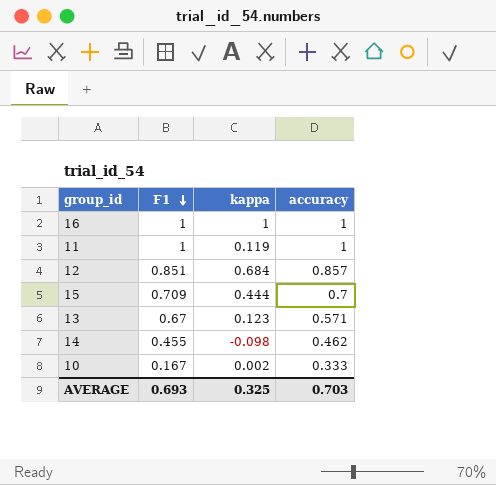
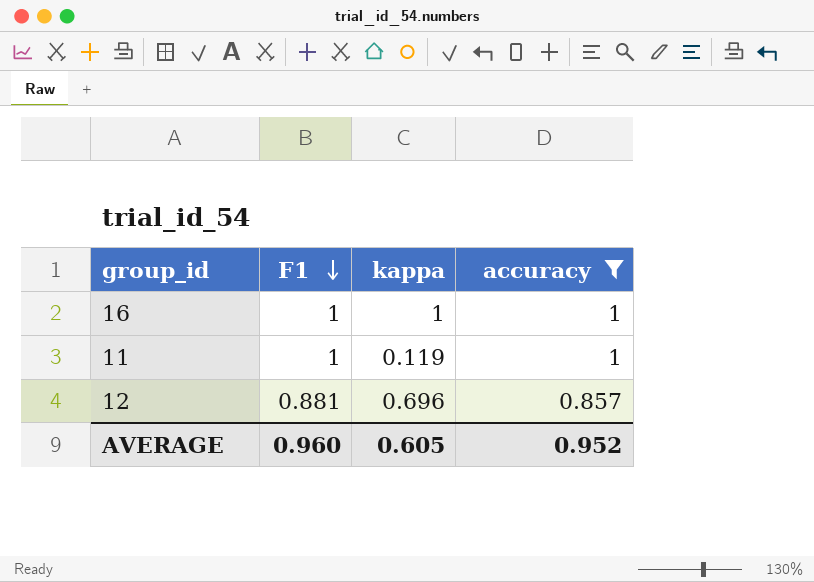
filter: none -> accuracy >= 0.857
12 | F1: 0.851 -> 0.881
12 | kappa: 0.684 -> 0.696
AVERAGE | F1: 0.693 -> 0.960
AVERAGE | kappa: 0.325 -> 0.605
AVERAGE | accuracy: 0.703 -> 0.952

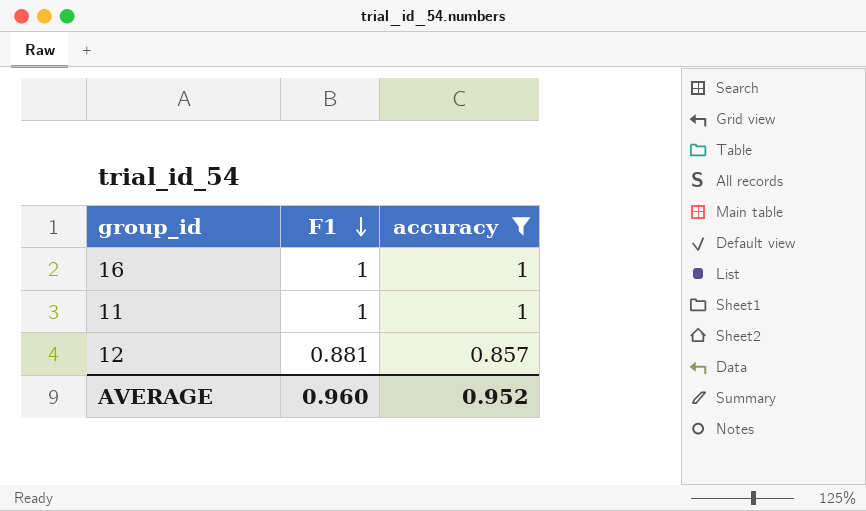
column kappa | position: 3 -> none

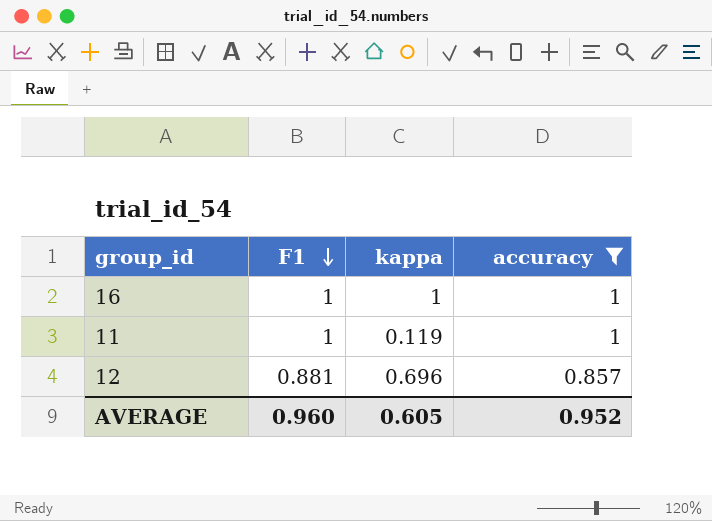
column kappa | position: none -> 3

